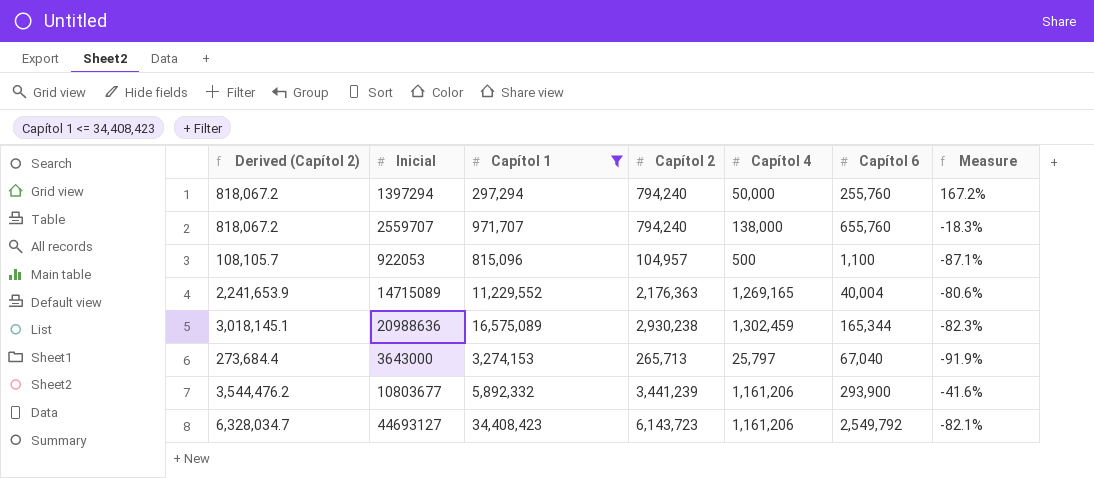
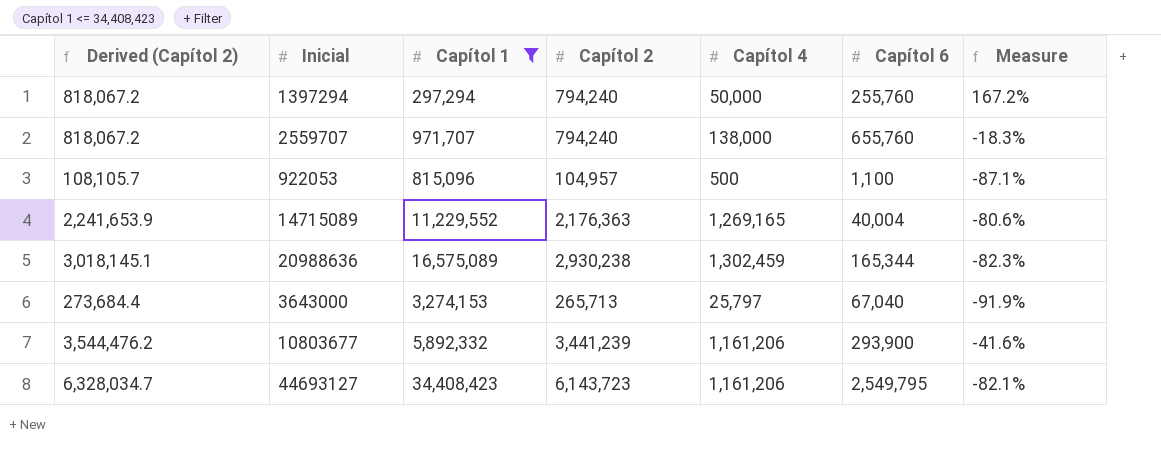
44693127 | Capítol 6: 2,549,792 -> 2,549,795

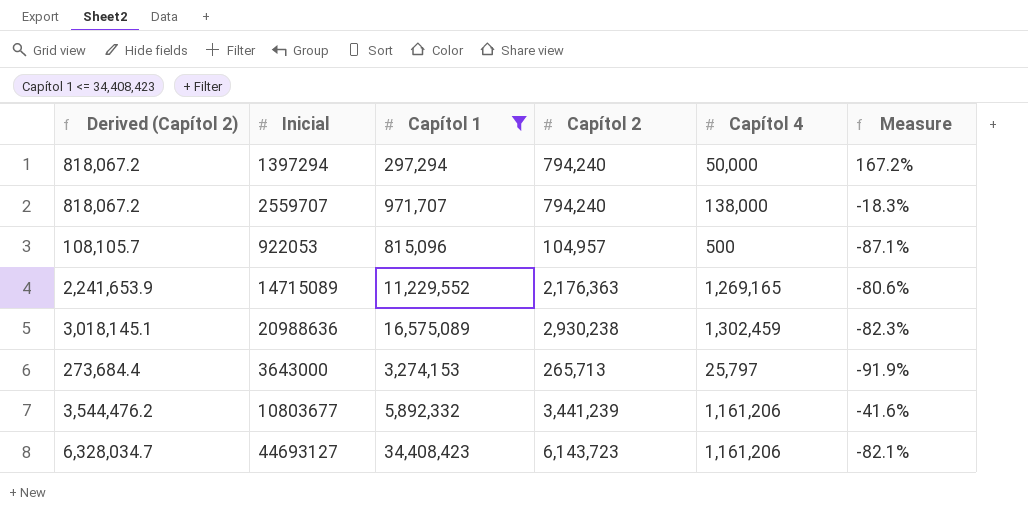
column Capítol 6 | position: 6 -> none

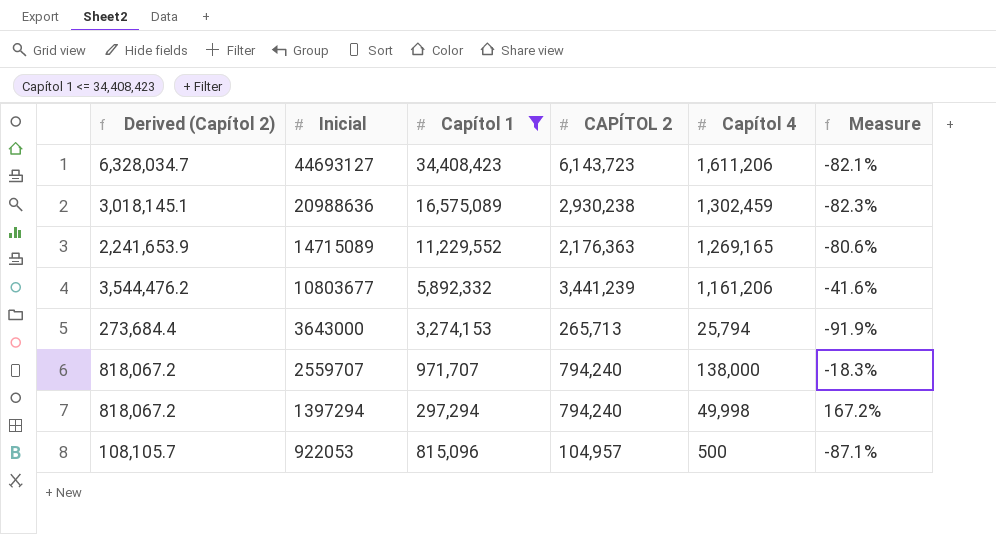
row order: none -> Inicial descending
column name: Capítol 2 -> CAPÍTOL 2
44693127 | Capítol 4: 1,161,206 -> 1,611,206
3643000 | Capítol 4: 25,797 -> 25,794
1397294 | Capítol 4: 50,000 -> 49,998

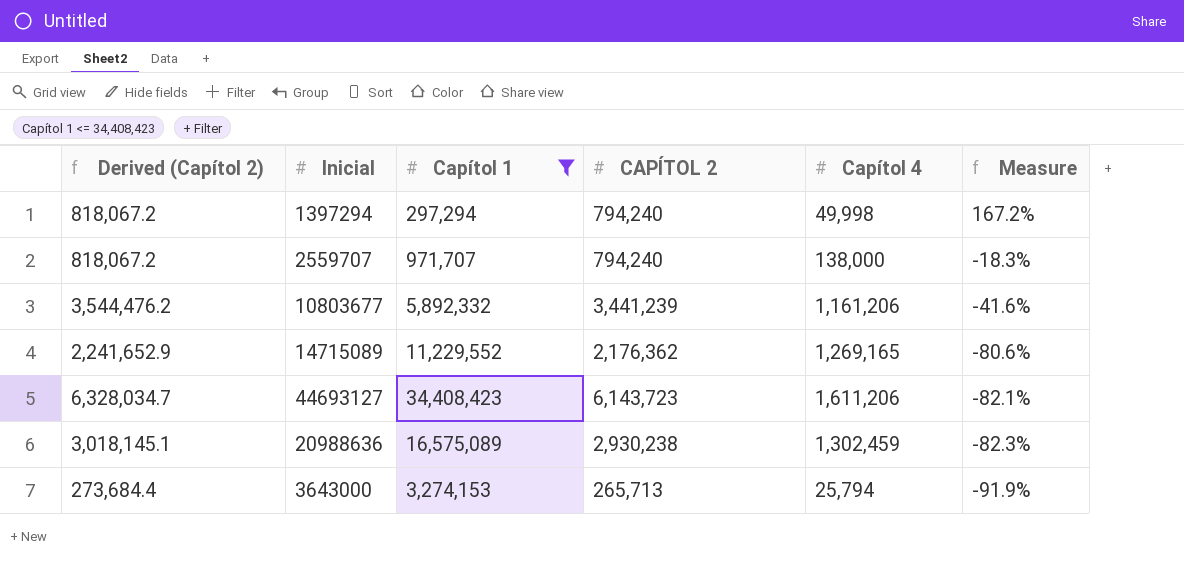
row order: Inicial descending -> Measure descending
row 922053: 108,105.7 | 815,096 | 104,957 | 500 | -87.1% -> none
14715089 | Derived (Capítol 2): 2,241,653.9 -> 2,241,652.9
14715089 | CAPÍTOL 2: 2,176,363 -> 2,176,362

